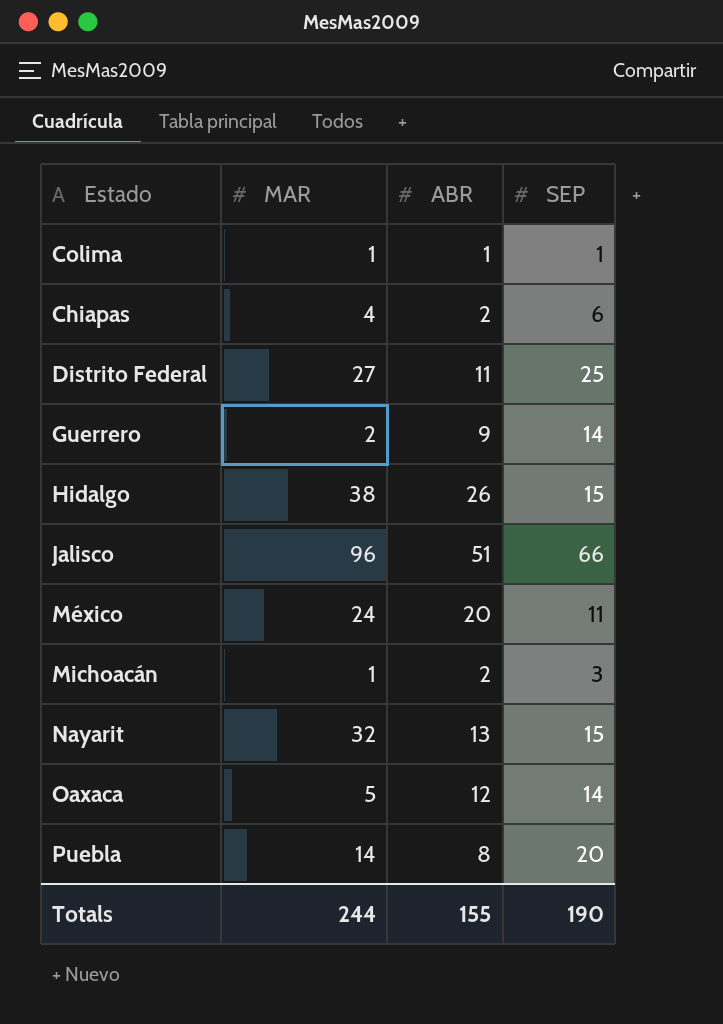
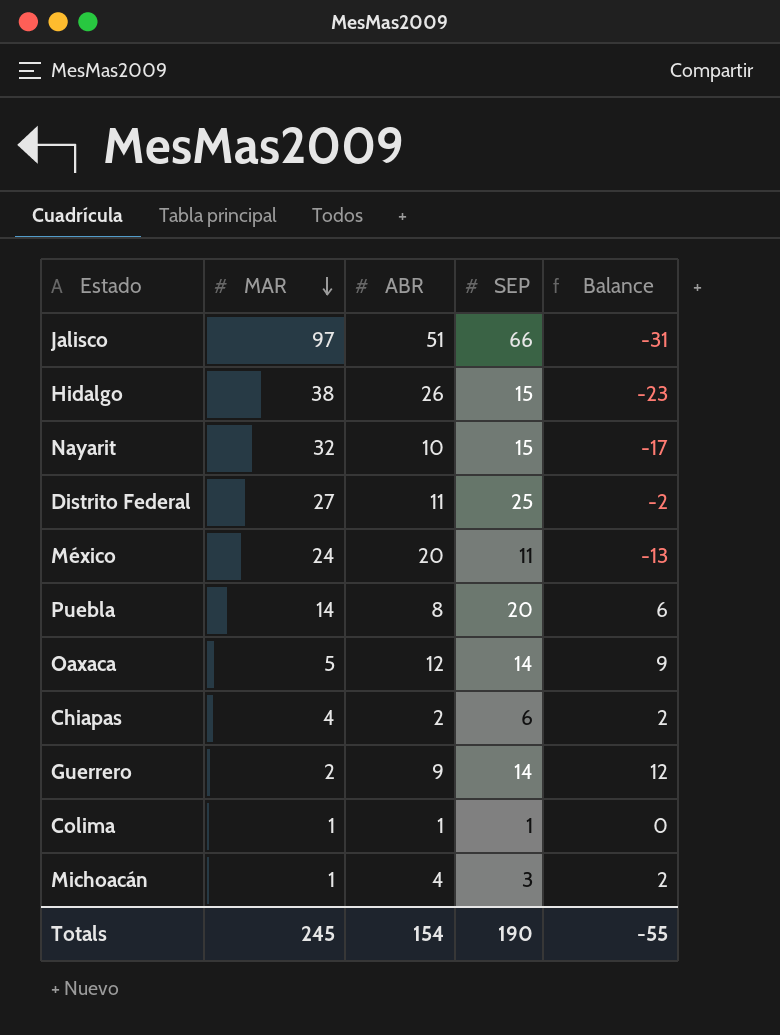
row order: none -> MAR descending
column Balance | formula: none -> [SEP] - [MAR]
Jalisco | MAR: 96 -> 97
Nayarit | ABR: 13 -> 10
Michoacán | ABR: 2 -> 4
Totals | MAR: 244 -> 245
Totals | ABR: 155 -> 154

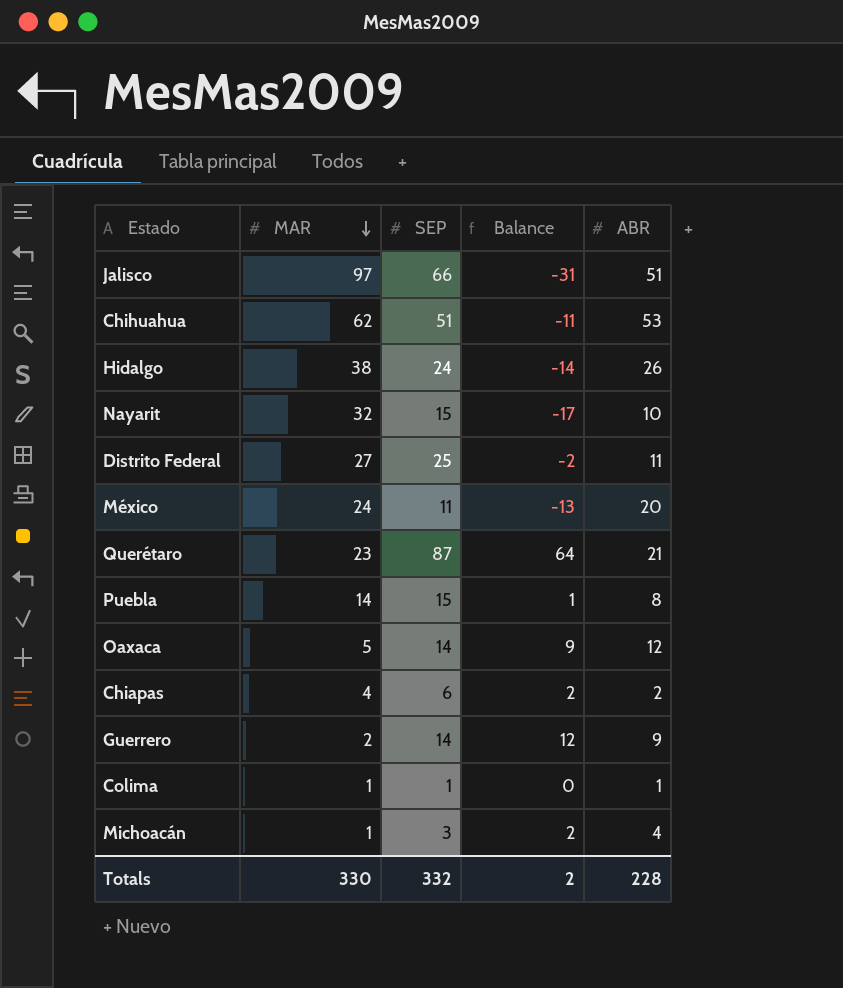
column ABR | position: 3 -> 5
row Chihuahua: none -> 62 | 51 | -11 | 53
Hidalgo | SEP: 15 -> 24
Hidalgo | Balance: -23 -> -14
row Querétaro: none -> 23 | 87 | 64 | 21
Puebla | SEP: 20 -> 15
Puebla | Balance: 6 -> 1
Totals | MAR: 245 -> 330
Totals | SEP: 190 -> 332
Totals | Balance: -55 -> 2
Totals | ABR: 154 -> 228

